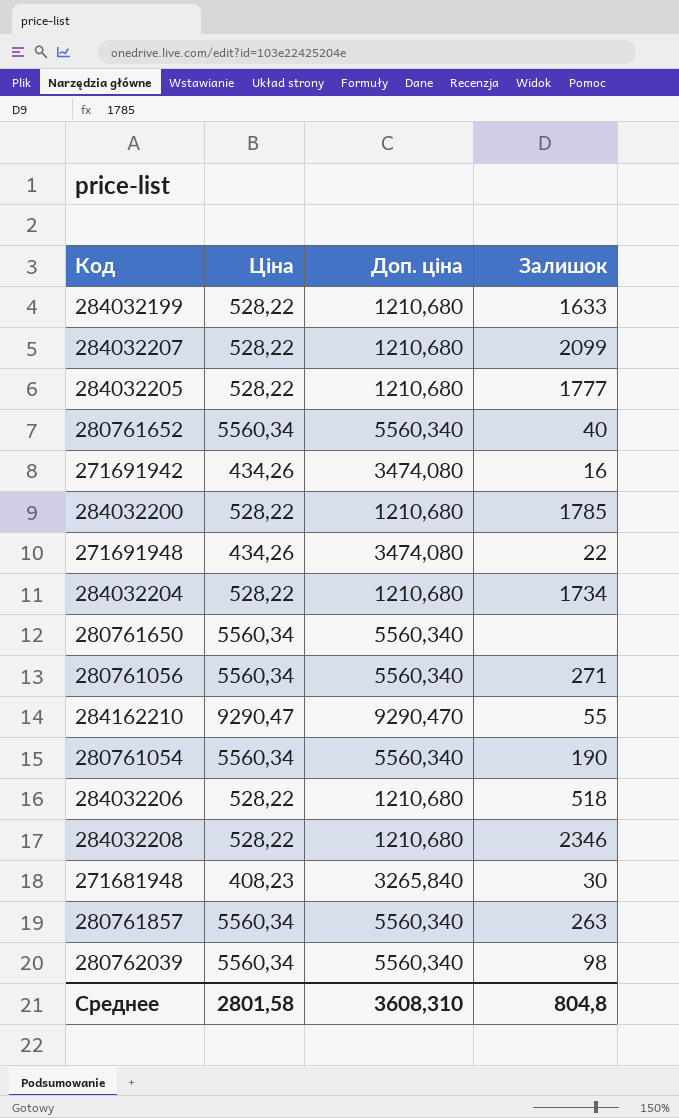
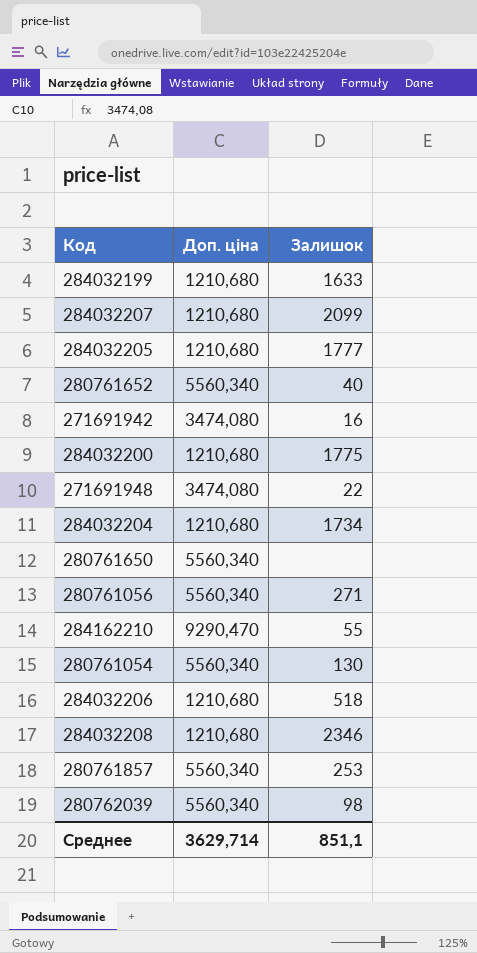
column Ціна | position: 2 -> none
row 271681948: 408,23 | 3265,840 | 30 -> none
284032200 | Залишок: 1785 -> 1775
280761054 | Залишок: 190 -> 130
280761857 | Залишок: 263 -> 253
Среднее | Доп. ціна: 3608,310 -> 3629,714
Среднее | Залишок: 804,8 -> 851,1

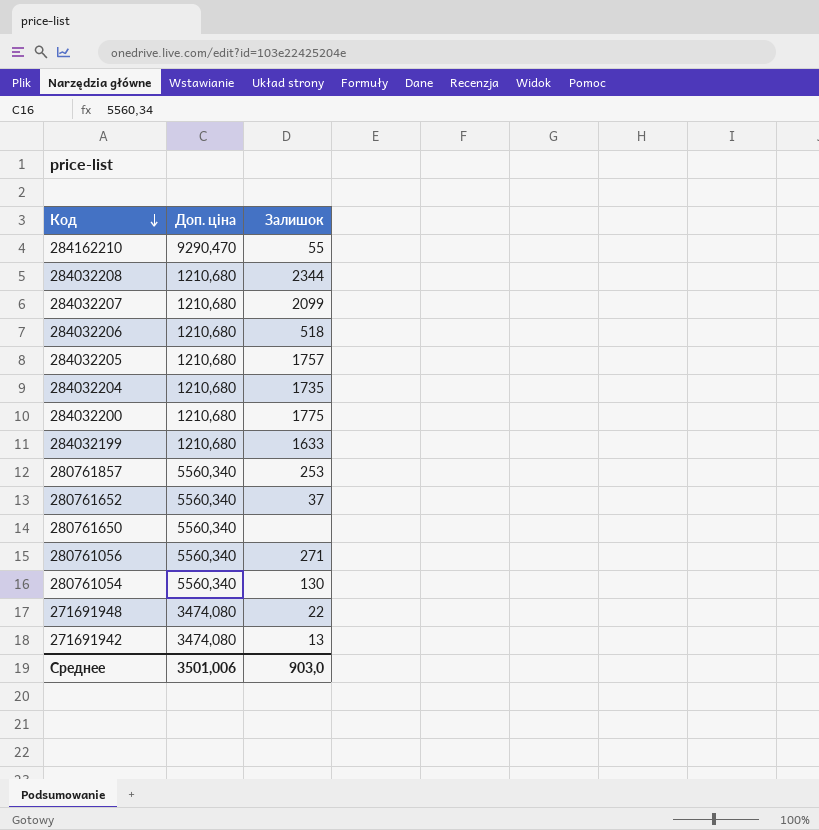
row order: none -> Код descending
row 280762039: 5560,340 | 98 -> none
284032208 | Залишок: 2346 -> 2344
284032205 | Залишок: 1777 -> 1757
284032204 | Залишок: 1734 -> 1735
280761652 | Залишок: 40 -> 37
271691942 | Залишок: 16 -> 13
Среднее | Доп. ціна: 3629,714 -> 3501,006
Среднее | Залишок: 851,1 -> 903,0

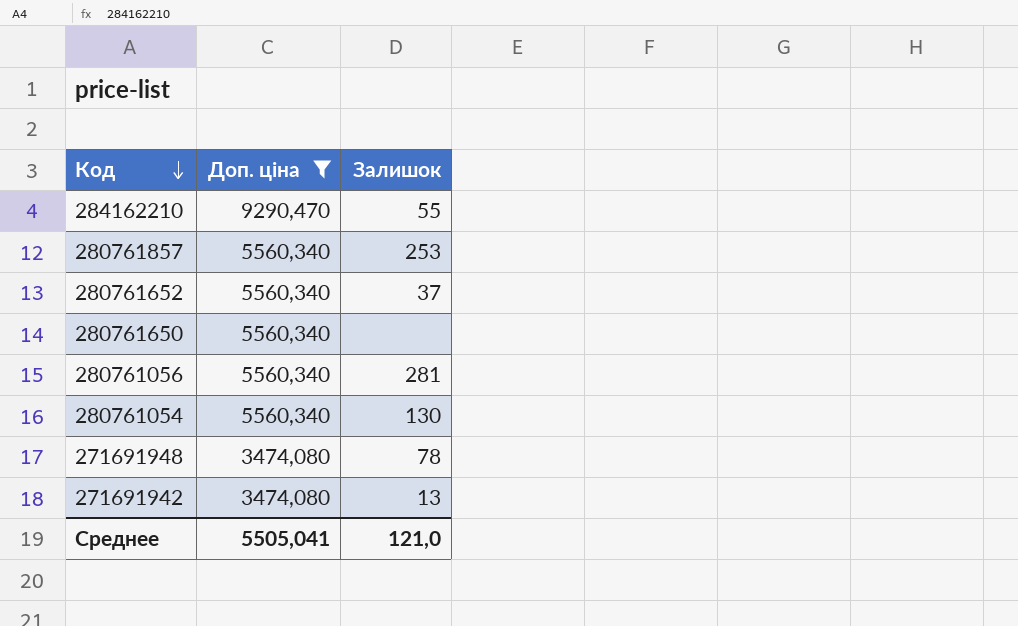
filter: none -> Доп. ціна != 1210,680
280761056 | Залишок: 271 -> 281
271691948 | Залишок: 22 -> 78
Среднее | Доп. ціна: 3501,006 -> 5505,041
Среднее | Залишок: 903,0 -> 121,0

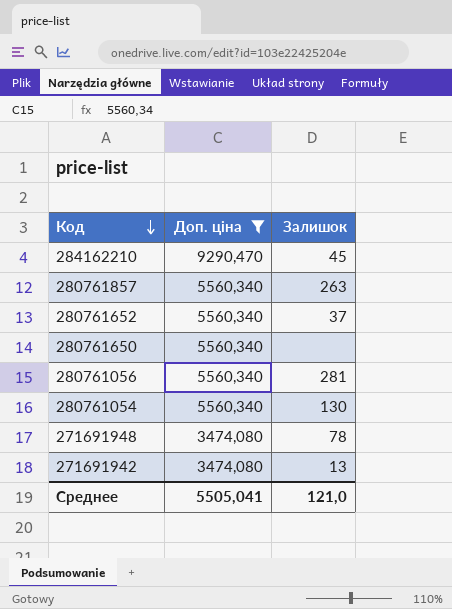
284162210 | Залишок: 55 -> 45
280761857 | Залишок: 253 -> 263

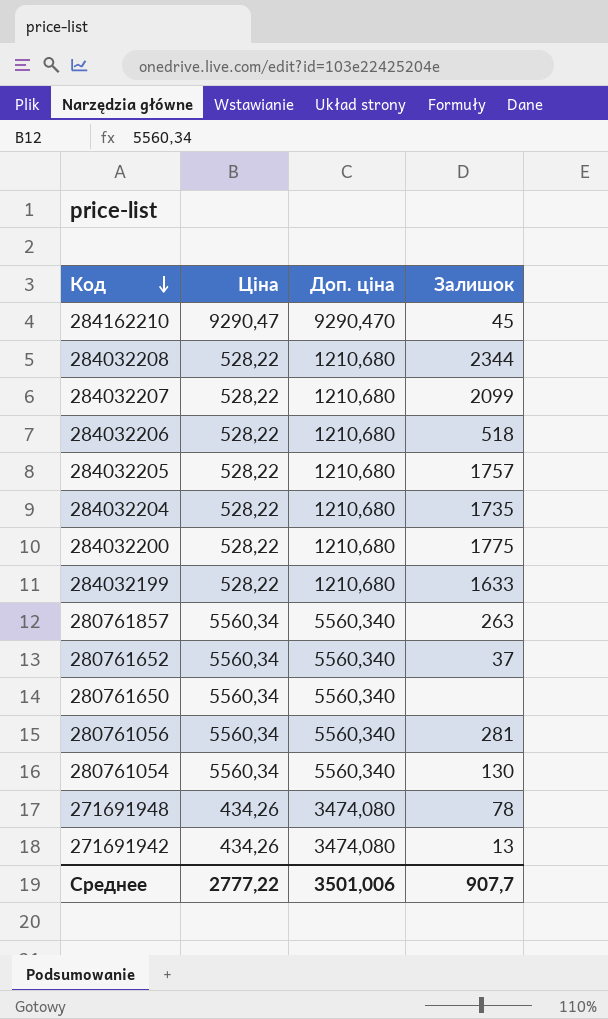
filter: Доп. ціна != 1210,680 -> none
column Ціна | position: none -> 2
Среднее | Доп. ціна: 5505,041 -> 3501,006
Среднее | Залишок: 121,0 -> 907,7

